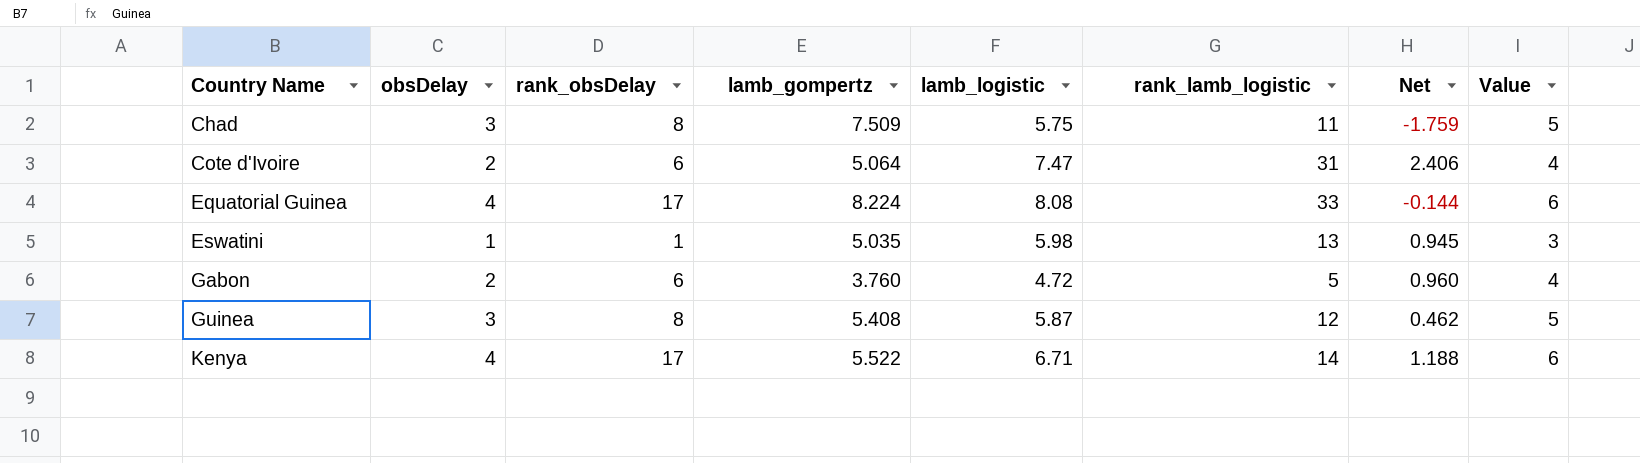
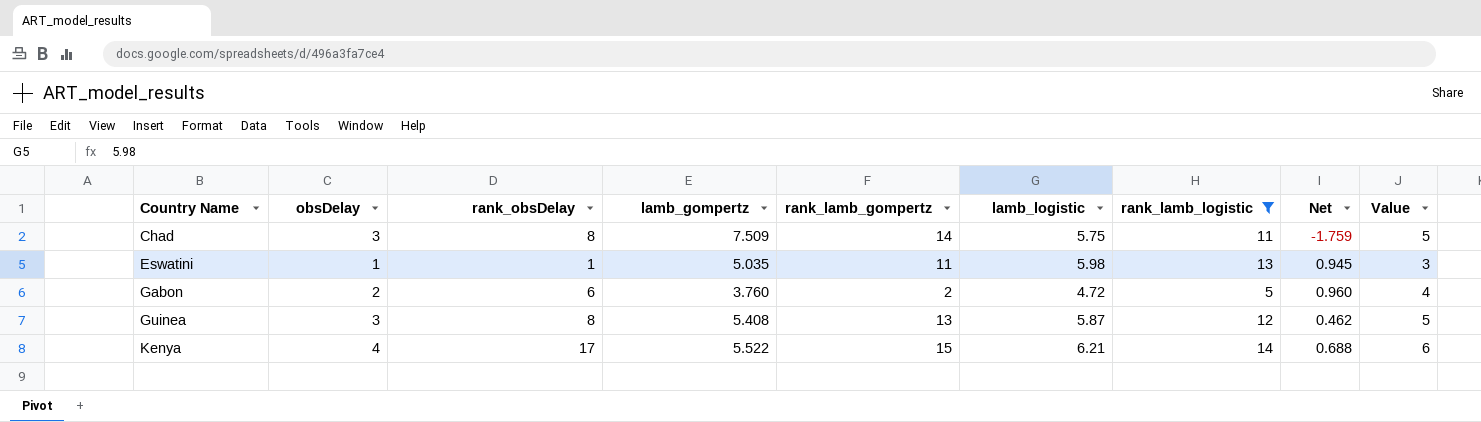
filter: none -> rank_lamb_logistic <= 14
column rank_lamb_gompertz | position: none -> 5
Kenya | lamb_logistic: 6.71 -> 6.21
Kenya | Net: 1.188 -> 0.688

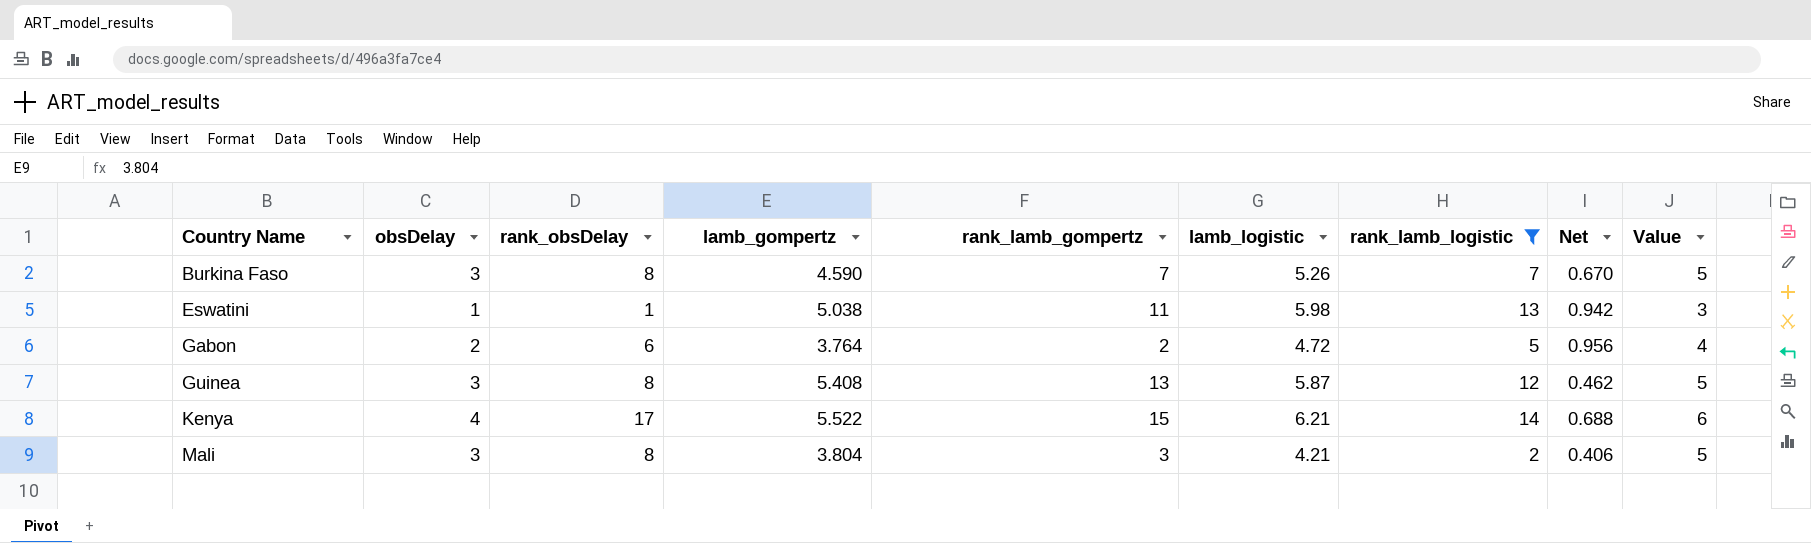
row Chad: 3 | 8 | 7.509 | 14 | 5.75 | 11 | -1.759 | 5 -> none
row Burkina Faso: none -> 3 | 8 | 4.590 | 7 | 5.26 | 7 | 0.670 | 5
Eswatini | lamb_gompertz: 5.035 -> 5.038
Eswatini | Net: 0.945 -> 0.942
Gabon | lamb_gompertz: 3.760 -> 3.764
Gabon | Net: 0.960 -> 0.956
row Mali: none -> 3 | 8 | 3.804 | 3 | 4.21 | 2 | 0.406 | 5

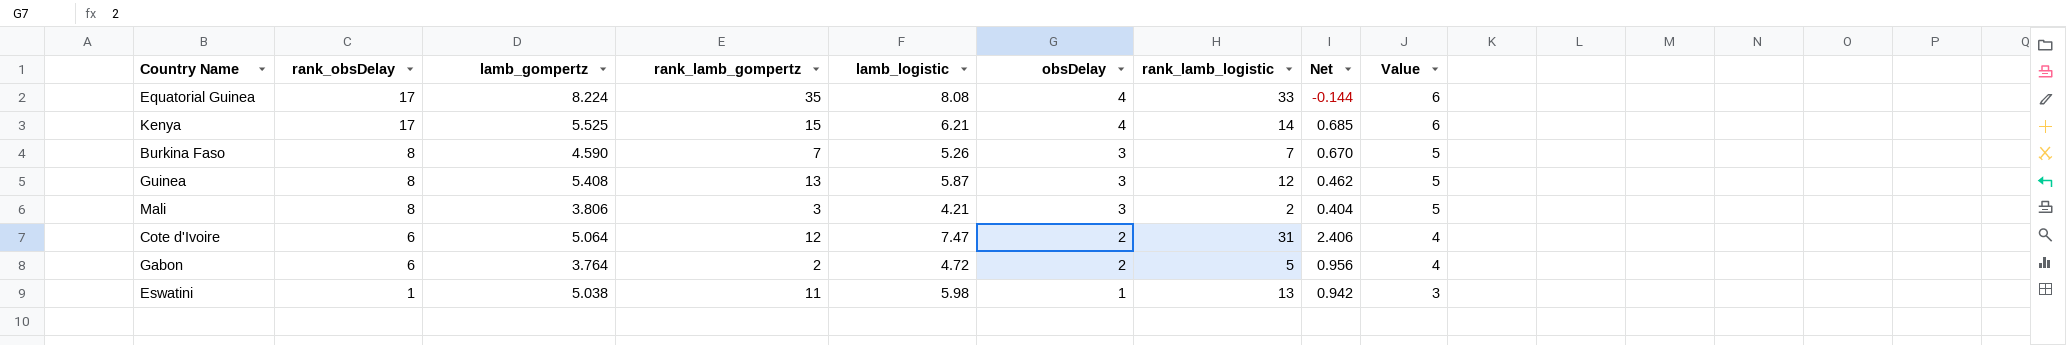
filter: rank_lamb_logistic <= 14 -> none
row order: Country Name ascending -> rank_obsDelay descending
column obsDelay | position: 2 -> 6
Kenya | lamb_gompertz: 5.522 -> 5.525
Kenya | Net: 0.688 -> 0.685
Mali | lamb_gompertz: 3.804 -> 3.806
Mali | Net: 0.406 -> 0.404

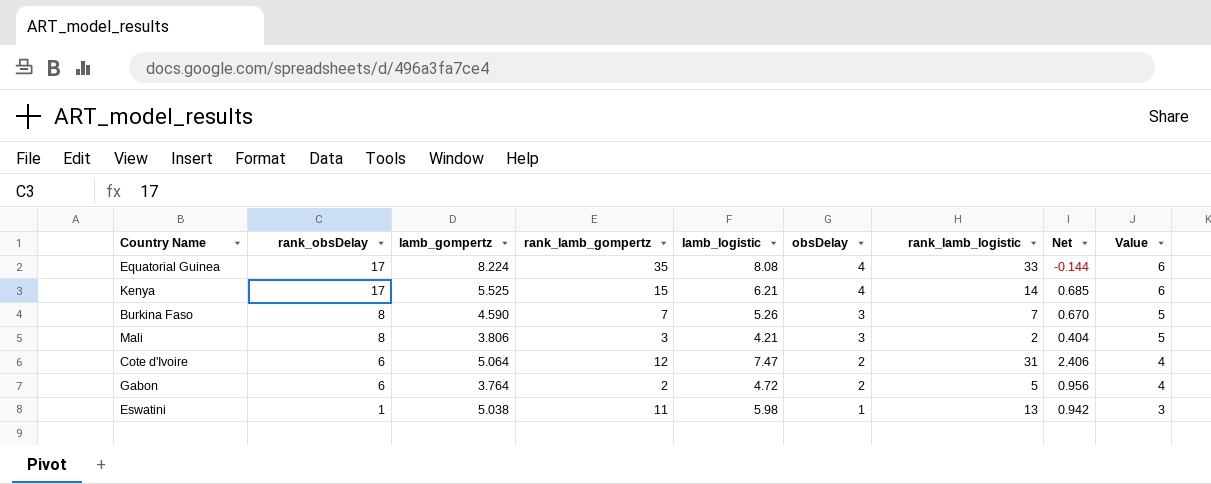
row Guinea: 8 | 5.408 | 13 | 5.87 | 3 | 12 | 0.462 | 5 -> none

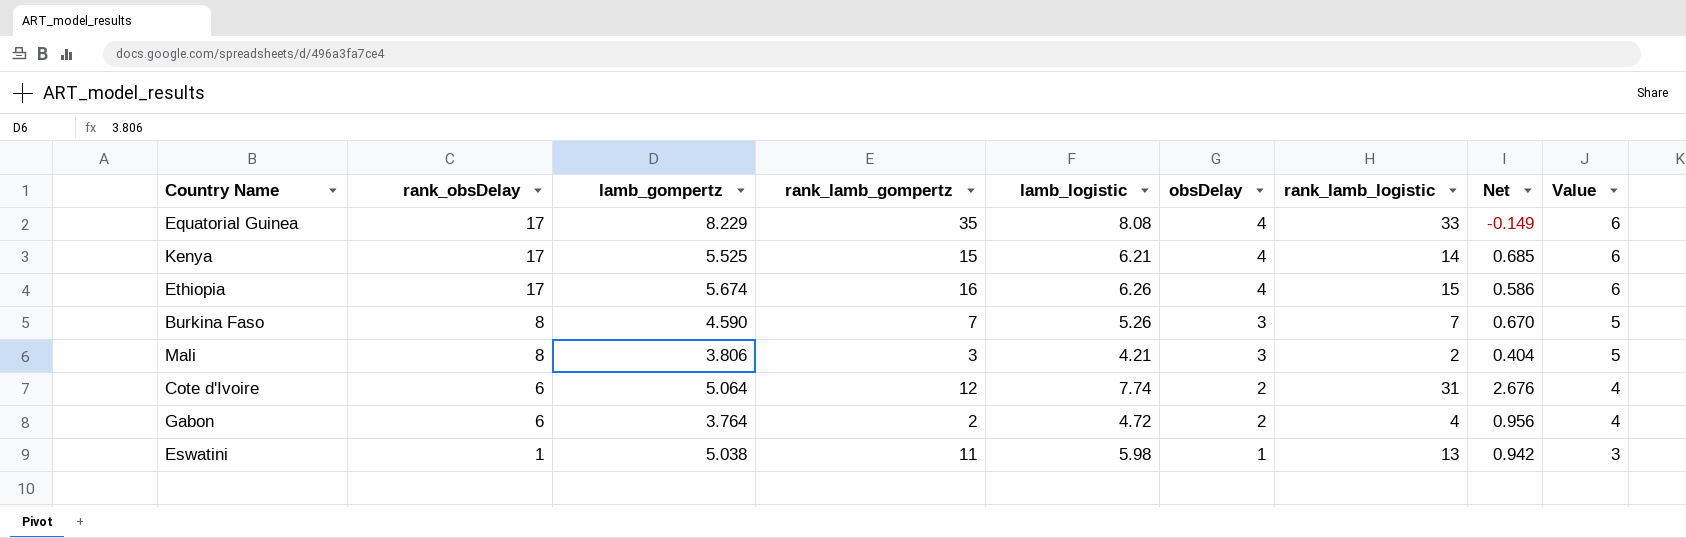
Equatorial Guinea | lamb_gompertz: 8.224 -> 8.229
Equatorial Guinea | Net: -0.144 -> -0.149
row Ethiopia: none -> 17 | 5.674 | 16 | 6.26 | 4 | 15 | 0.586 | 6
Cote d'Ivoire | lamb_logistic: 7.47 -> 7.74
Cote d'Ivoire | Net: 2.406 -> 2.676
Gabon | rank_lamb_logistic: 5 -> 4

